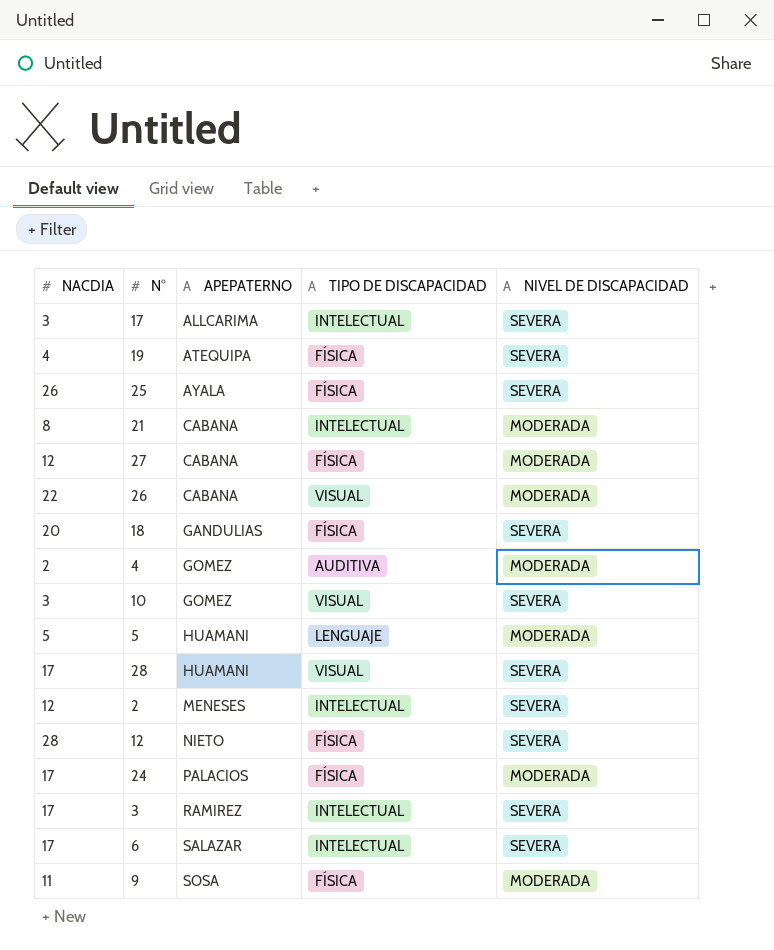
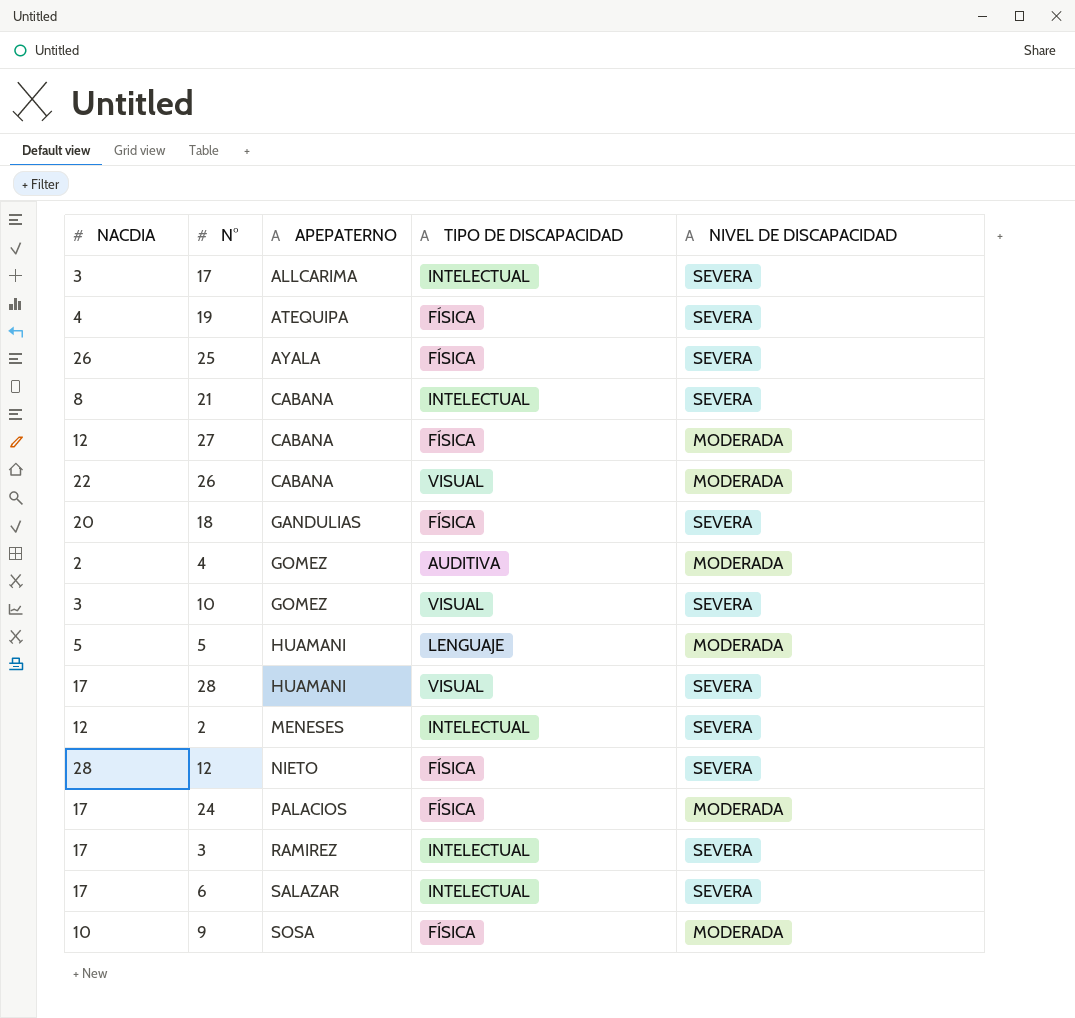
21 | NIVEL DE DISCAPACIDAD: MODERADA -> SEVERA
9 | NACDIA: 11 -> 10

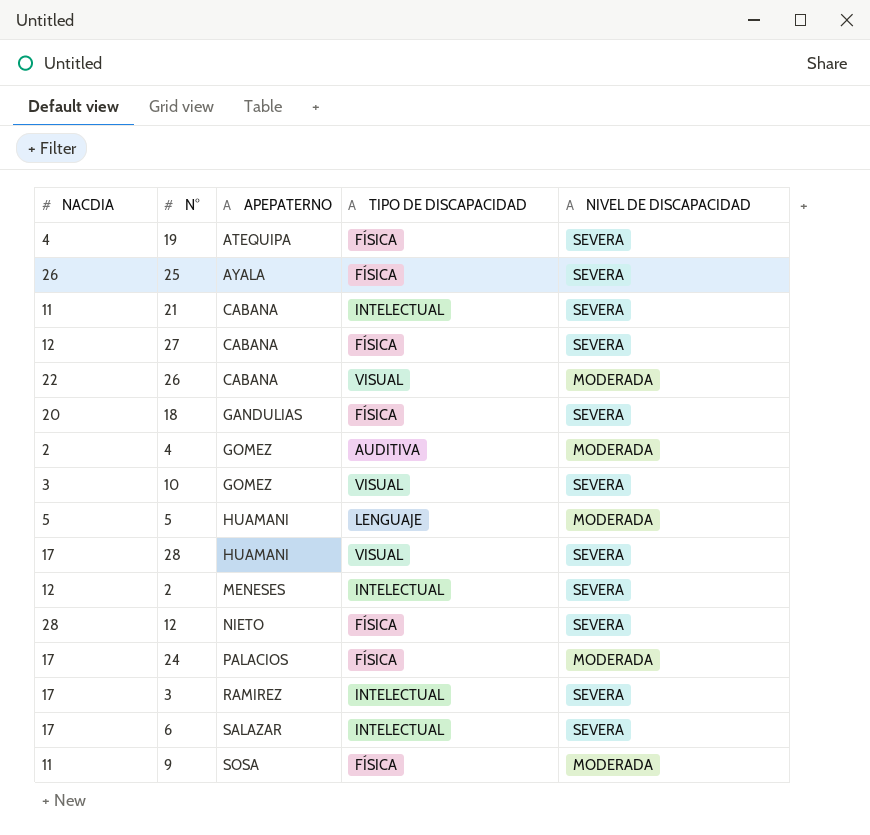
row 17: 3 | ALLCARIMA | INTELECTUAL | SEVERA -> none
21 | NACDIA: 8 -> 11
27 | NIVEL DE DISCAPACIDAD: MODERADA -> SEVERA
9 | NACDIA: 10 -> 11

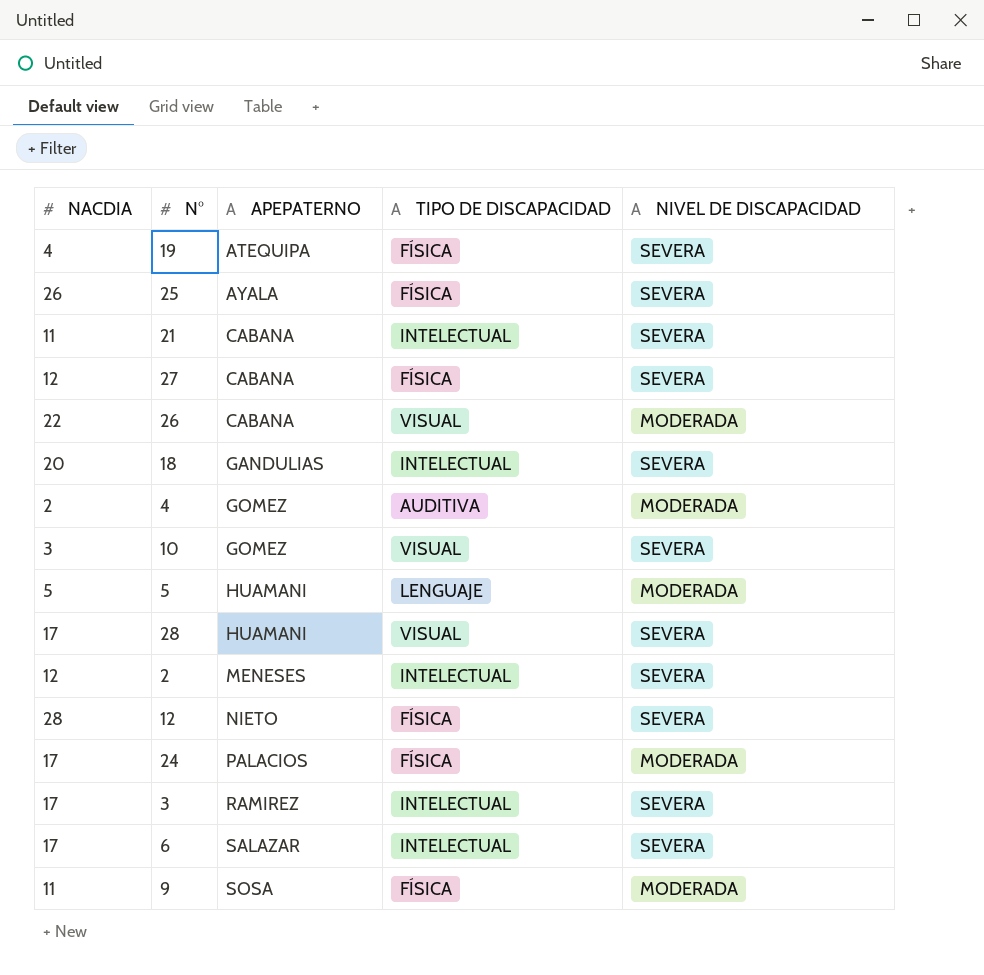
18 | TIPO DE DISCAPACIDAD: FÍSICA -> INTELECTUAL

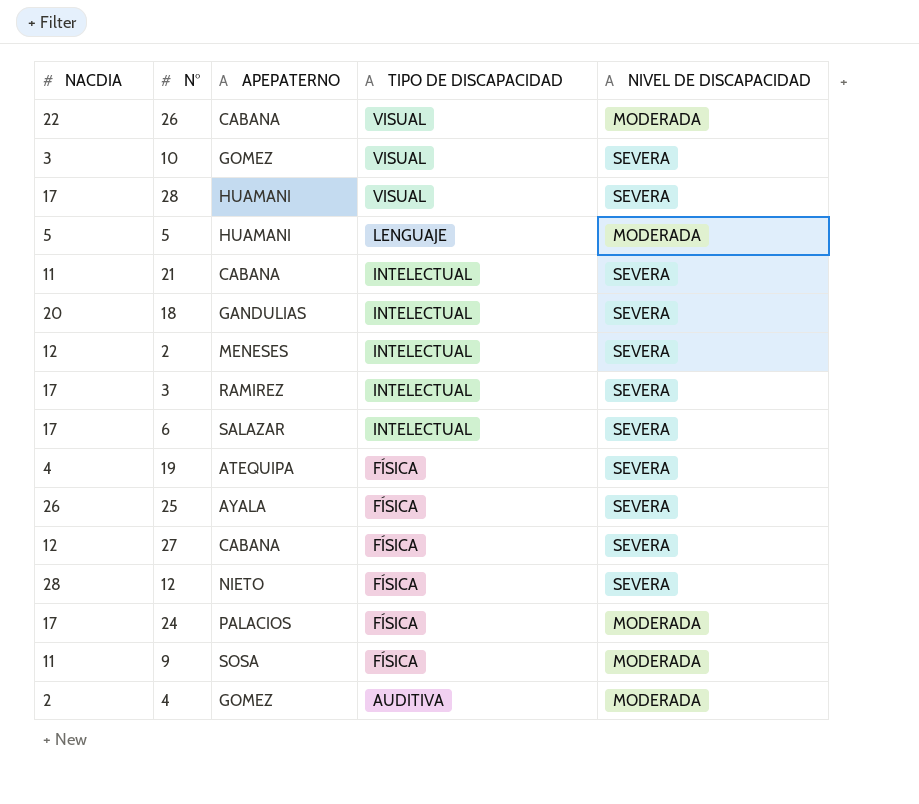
row order: APEPATERNO ascending -> TIPO DE DISCAPACIDAD descending

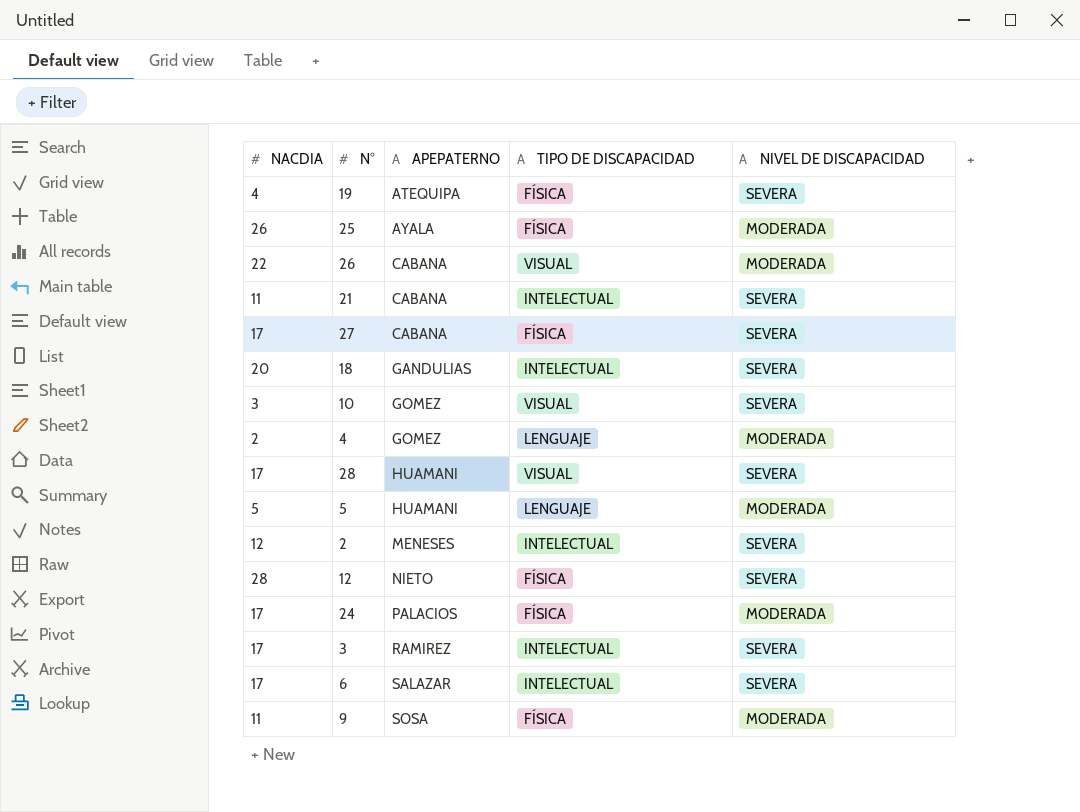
row order: TIPO DE DISCAPACIDAD descending -> APEPATERNO ascending
25 | NIVEL DE DISCAPACIDAD: SEVERA -> MODERADA
27 | NACDIA: 12 -> 17
4 | TIPO DE DISCAPACIDAD: AUDITIVA -> LENGUAJE

